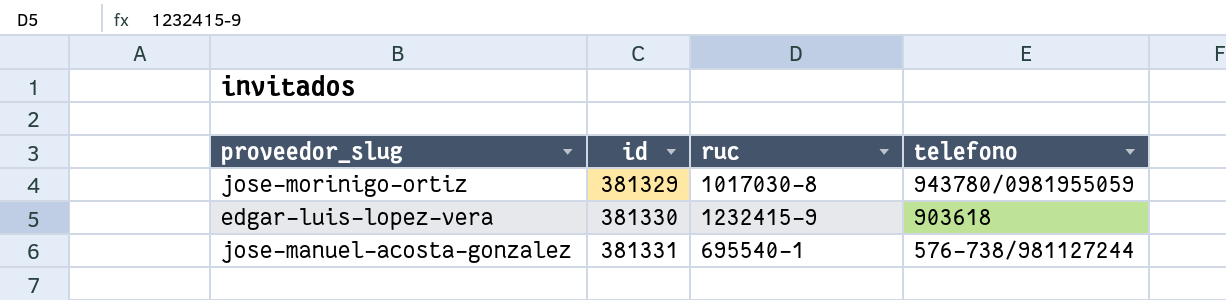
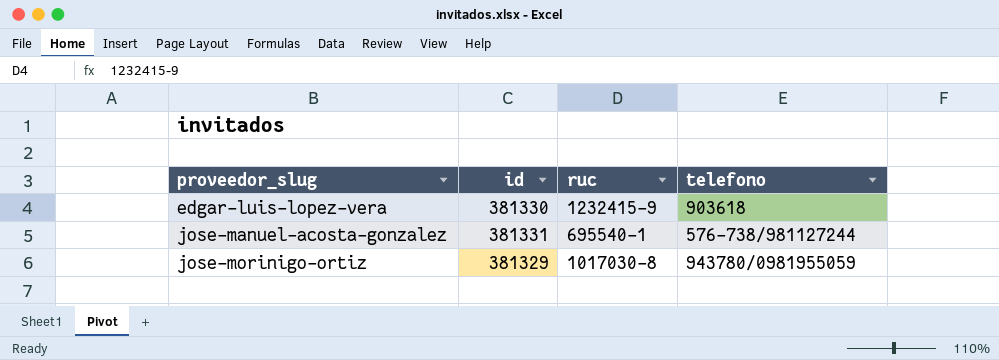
row order: id ascending -> proveedor_slug ascending

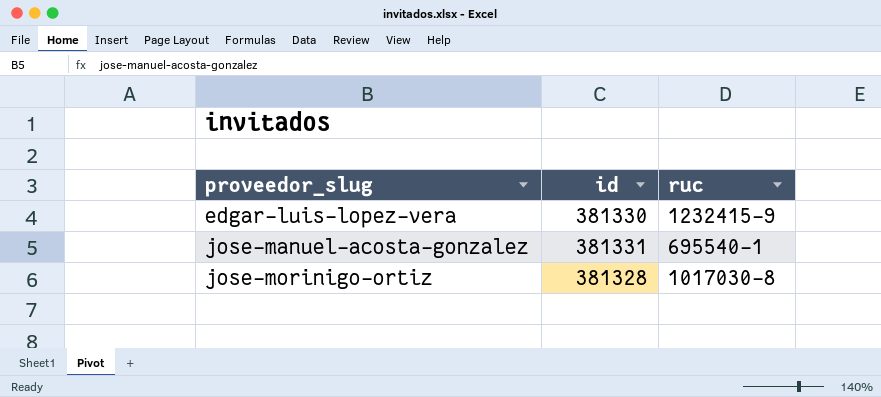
column telefono | position: 4 -> none
jose-morinigo-ortiz | id: 381329 -> 381328

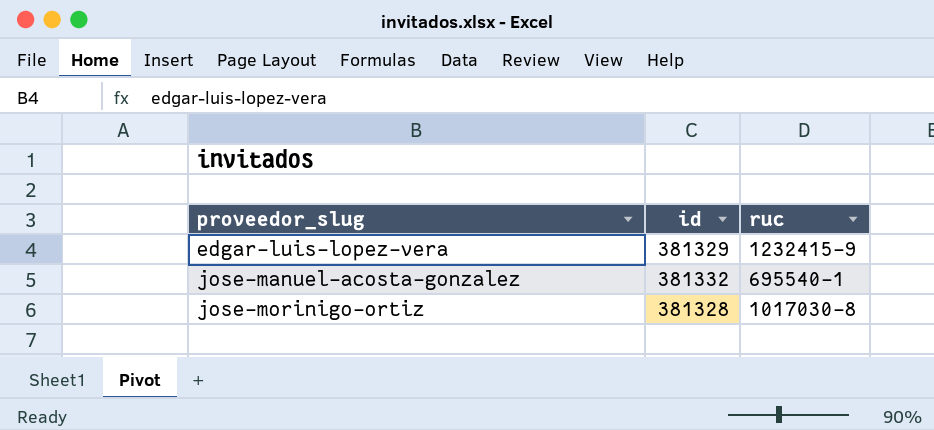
edgar-luis-lopez-vera | id: 381330 -> 381329
jose-manuel-acosta-gonzalez | id: 381331 -> 381332

